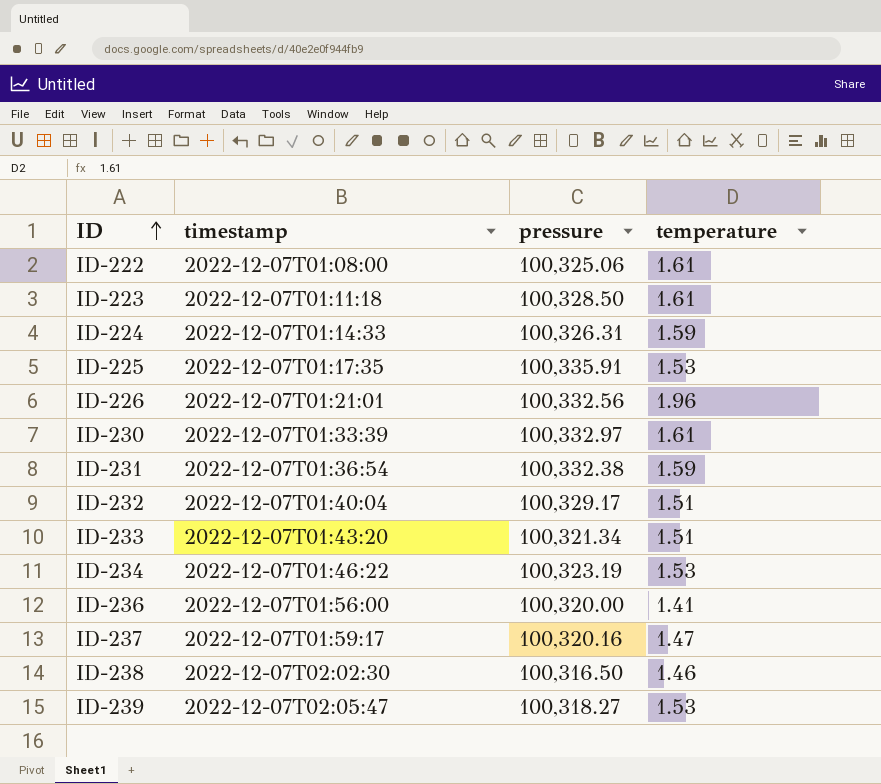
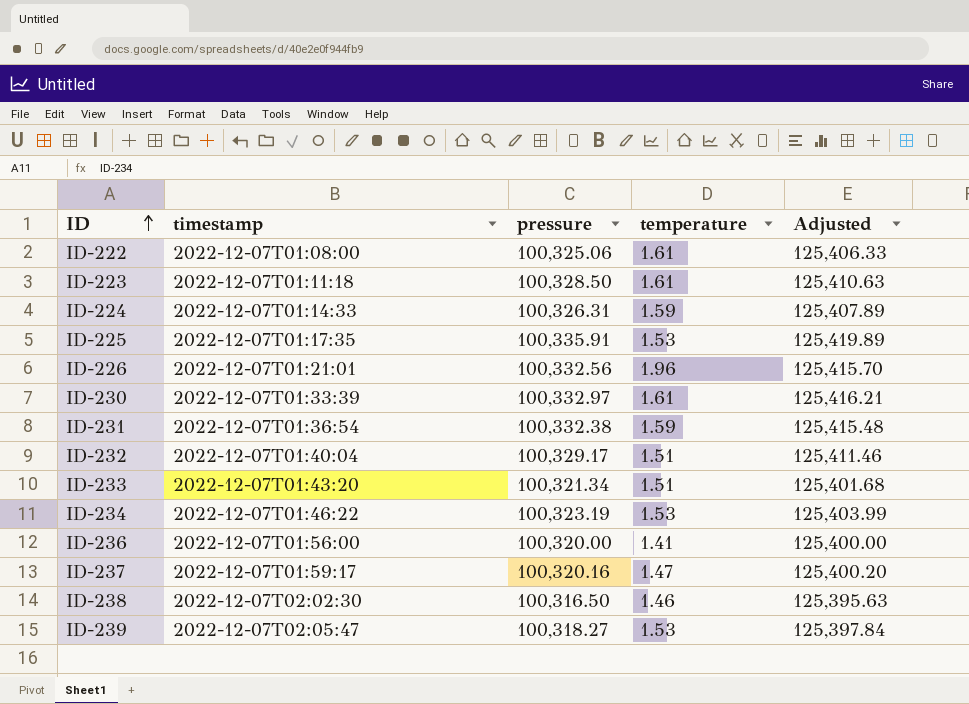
column Adjusted | formula: none -> [pressure] * 1.25

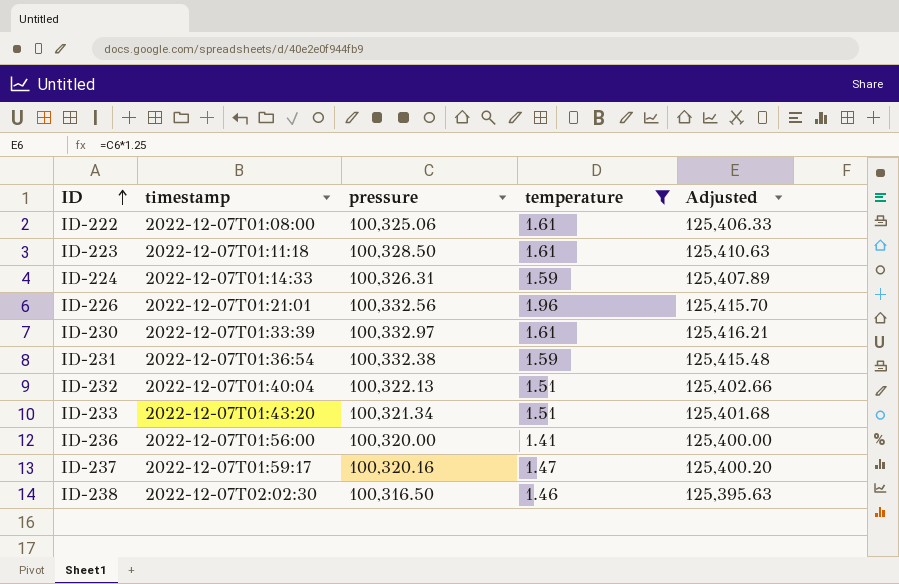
filter: none -> temperature != 1.53
ID-232 | pressure: 100,329.17 -> 100,322.13
ID-232 | Adjusted: 125,411.46 -> 125,402.66

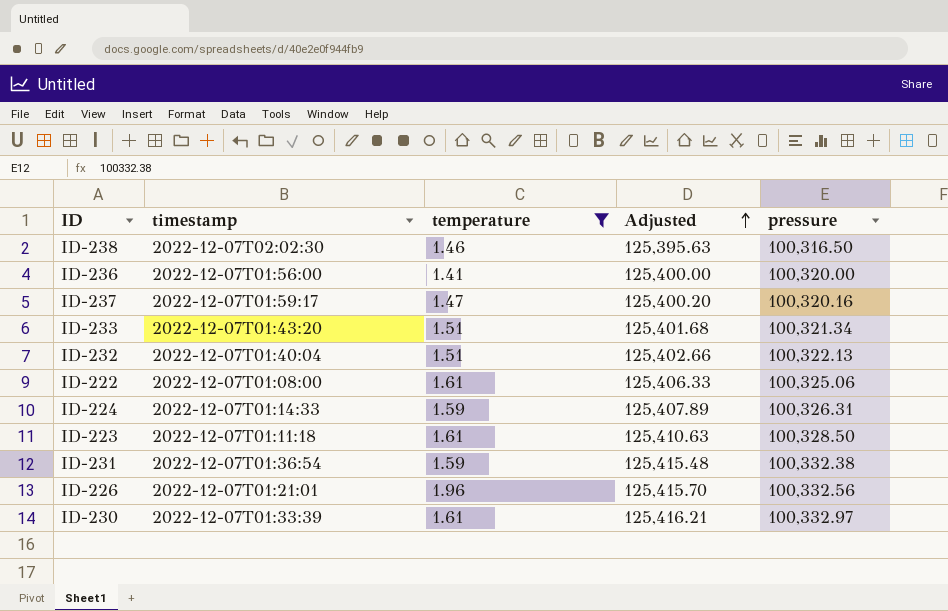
row order: ID ascending -> Adjusted ascending
column pressure | position: 3 -> 5

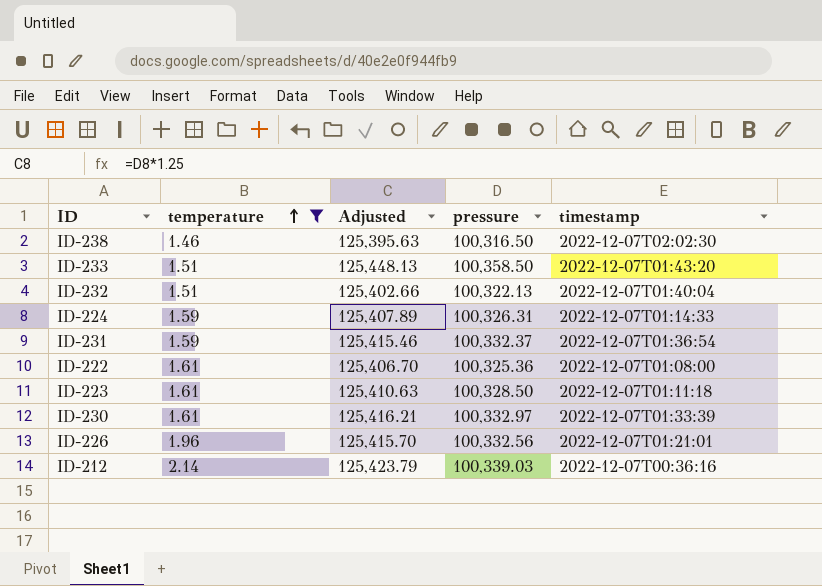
row order: Adjusted ascending -> temperature ascending
column timestamp | position: 2 -> 5
row ID-236: 2022-12-07T01:56:00 | 1.41 | 125,400.00 | 100,320.00 -> none
row ID-237: 2022-12-07T01:59:17 | 1.47 | 125,400.20 | 100,320.16 -> none
ID-233 | Adjusted: 125,401.68 -> 125,448.13
ID-233 | pressure: 100,321.34 -> 100,358.50
ID-231 | Adjusted: 125,415.48 -> 125,415.46
ID-231 | pressure: 100,332.38 -> 100,332.37
ID-222 | Adjusted: 125,406.33 -> 125,406.70
ID-222 | pressure: 100,325.06 -> 100,325.36
row ID-212: none -> 2.14 | 125,423.79 | 100,339.03 | 2022-12-07T00:36:16

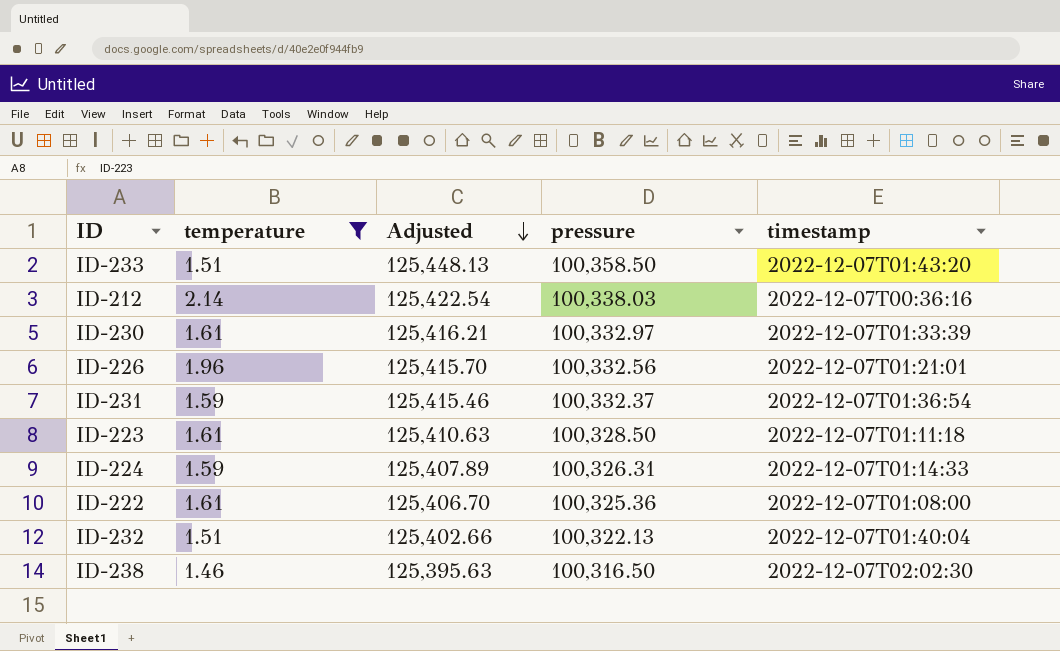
row order: temperature ascending -> Adjusted descending
ID-212 | Adjusted: 125,423.79 -> 125,422.54
ID-212 | pressure: 100,339.03 -> 100,338.03

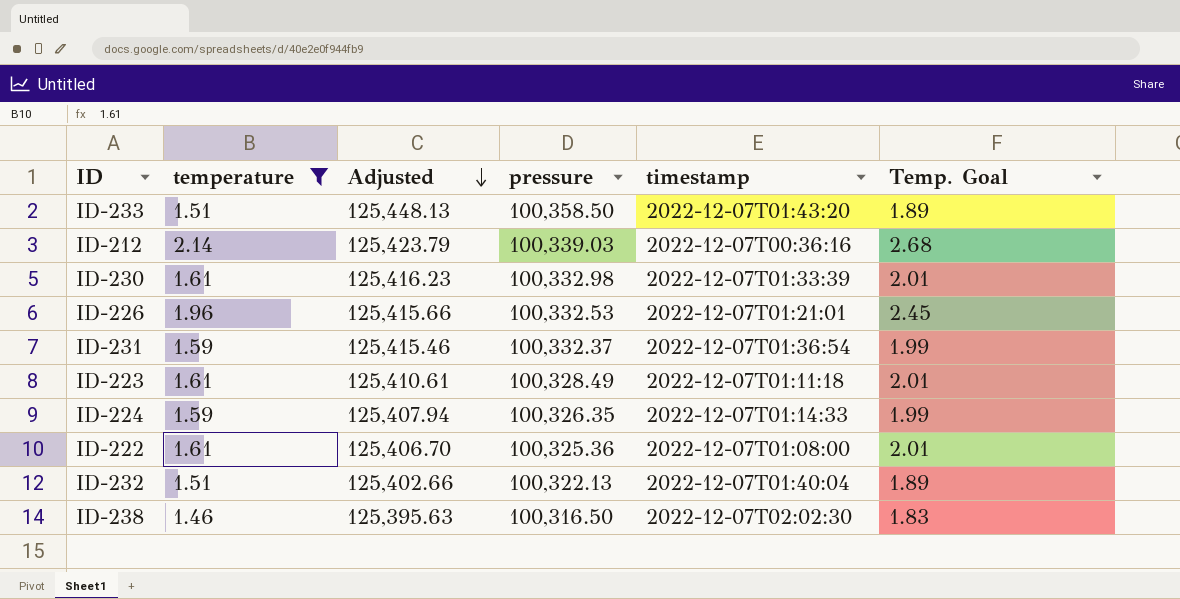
column Temp. Goal | formula: none -> [temperature] * 1.25
ID-212 | Adjusted: 125,422.54 -> 125,423.79
ID-212 | pressure: 100,338.03 -> 100,339.03
ID-230 | Adjusted: 125,416.21 -> 125,416.23
ID-230 | pressure: 100,332.97 -> 100,332.98
ID-226 | Adjusted: 125,415.70 -> 125,415.66
ID-226 | pressure: 100,332.56 -> 100,332.53
ID-223 | Adjusted: 125,410.63 -> 125,410.61
ID-223 | pressure: 100,328.50 -> 100,328.49
ID-224 | Adjusted: 125,407.89 -> 125,407.94
ID-224 | pressure: 100,326.31 -> 100,326.35

